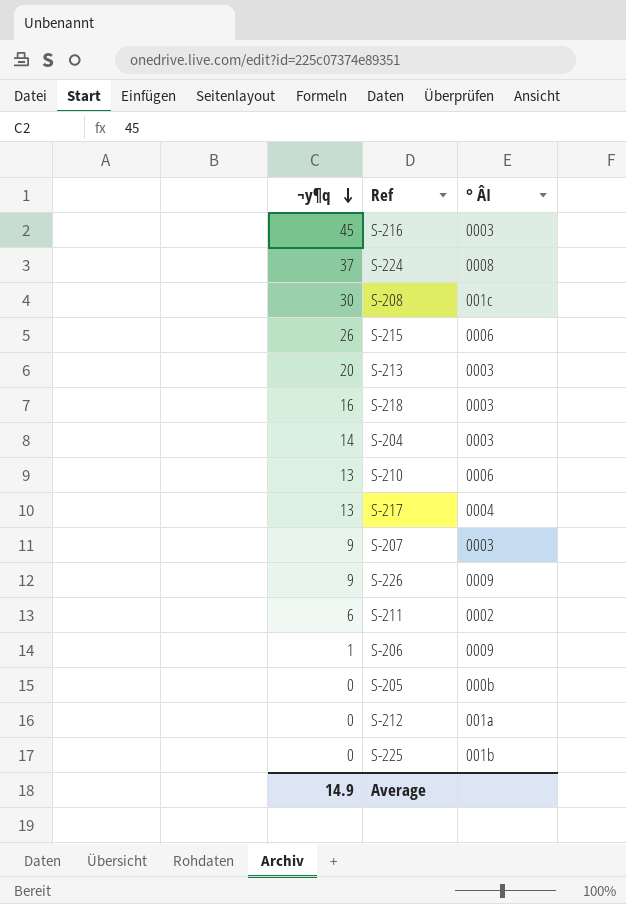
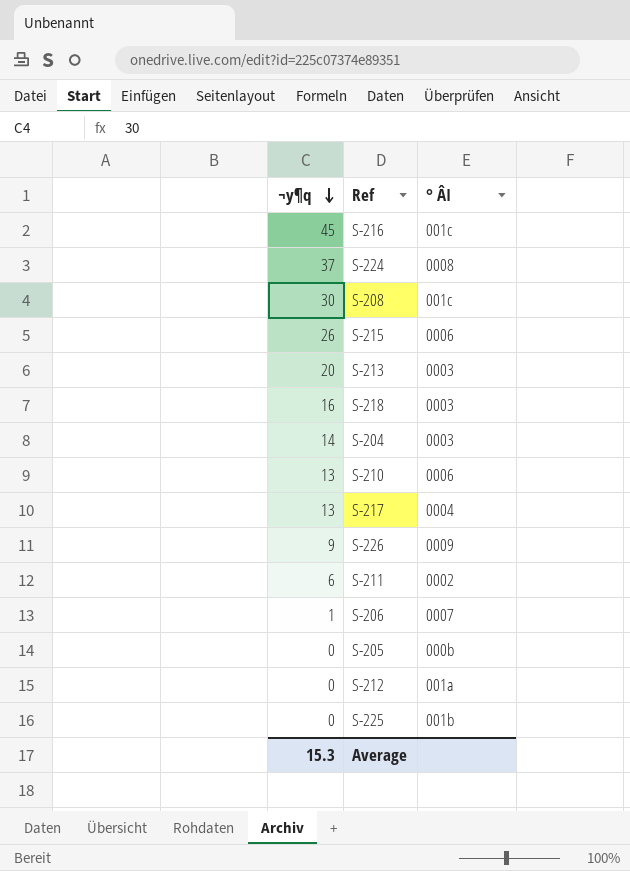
row S-207: 9 | 0003 -> none
S-216 | ° ÂI: 0003 -> 001c
S-206 | ° ÂI: 0009 -> 0007
Average | ¬y¶q: 14.9 -> 15.3

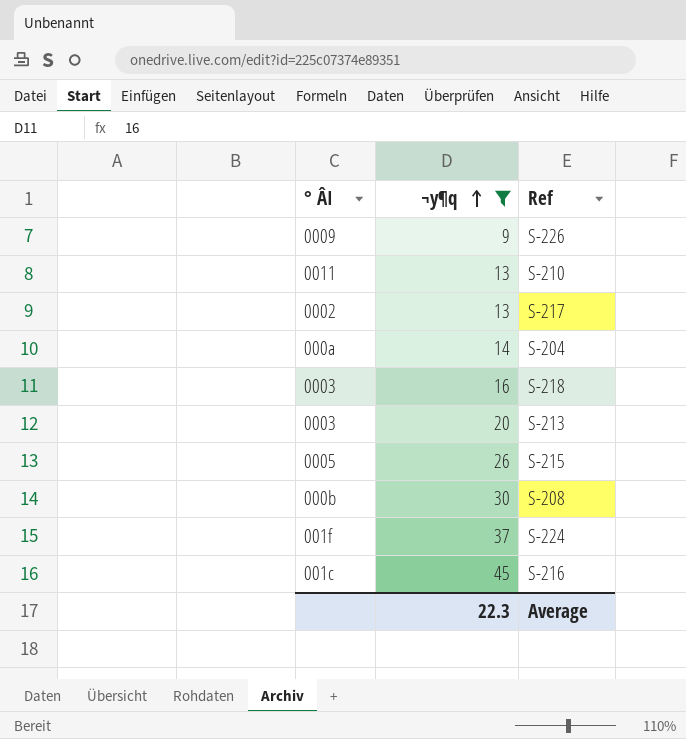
filter: none -> ¬y¶q >= 9
row order: ¬y¶q descending -> ¬y¶q ascending
column ° ÂI | position: 3 -> 1
S-210 | ° ÂI: 0006 -> 0011
S-217 | ° ÂI: 0004 -> 0002
S-204 | ° ÂI: 0003 -> 000a
S-215 | ° ÂI: 0006 -> 0005
S-208 | ° ÂI: 001c -> 000b
S-224 | ° ÂI: 0008 -> 001f
Average | ¬y¶q: 15.3 -> 22.3

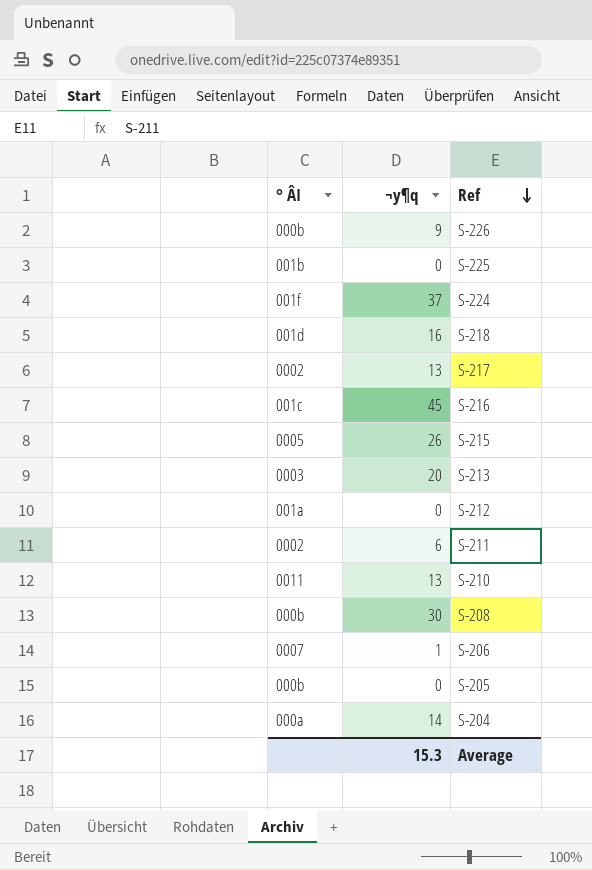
filter: ¬y¶q >= 9 -> none
row order: ¬y¶q ascending -> Ref descending
S-226 | ° ÂI: 0009 -> 000b
S-218 | ° ÂI: 0003 -> 001d
Average | ¬y¶q: 22.3 -> 15.3

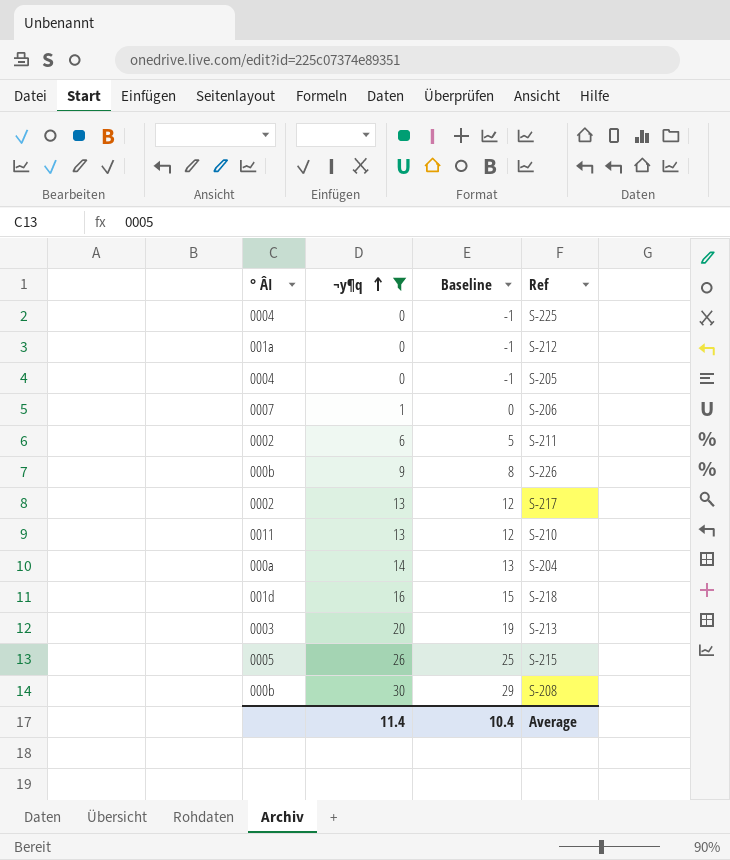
filter: none -> ¬y¶q <= 30
row order: Ref descending -> ¬y¶q ascending
column Baseline | formula: none -> [¬y¶q] - 1
S-225 | ° ÂI: 001b -> 0004
S-205 | ° ÂI: 000b -> 0004
Average | ¬y¶q: 15.3 -> 11.4

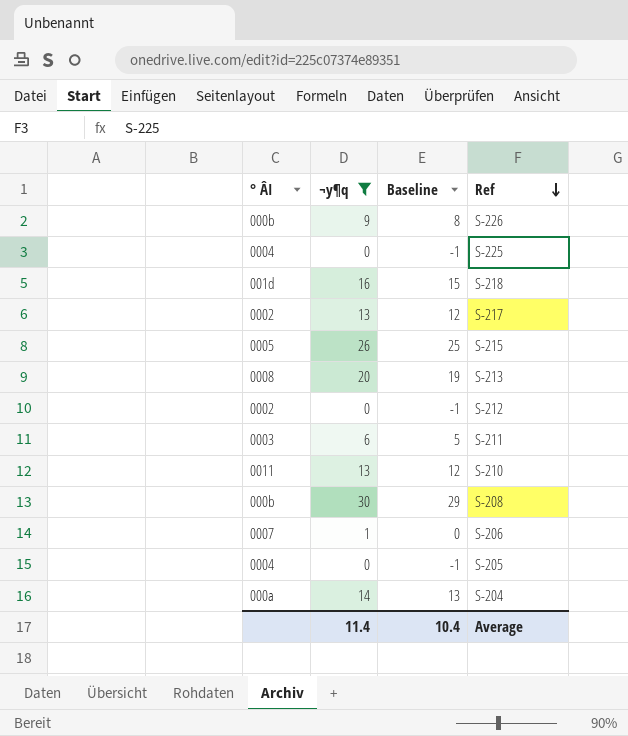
row order: ¬y¶q ascending -> Ref descending
S-213 | ° ÂI: 0003 -> 0008
S-212 | ° ÂI: 001a -> 0002
S-211 | ° ÂI: 0002 -> 0003

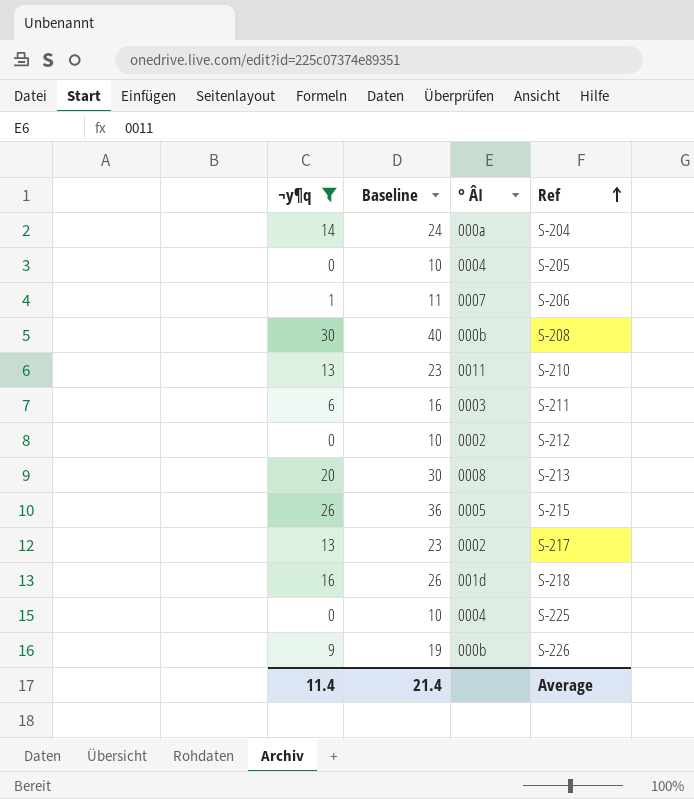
row order: Ref descending -> Ref ascending
column Baseline | formula: [¬y¶q] - 1 -> [¬y¶q] + 10
column ° ÂI | position: 1 -> 3
Average | Baseline: 10.4 -> 21.4

